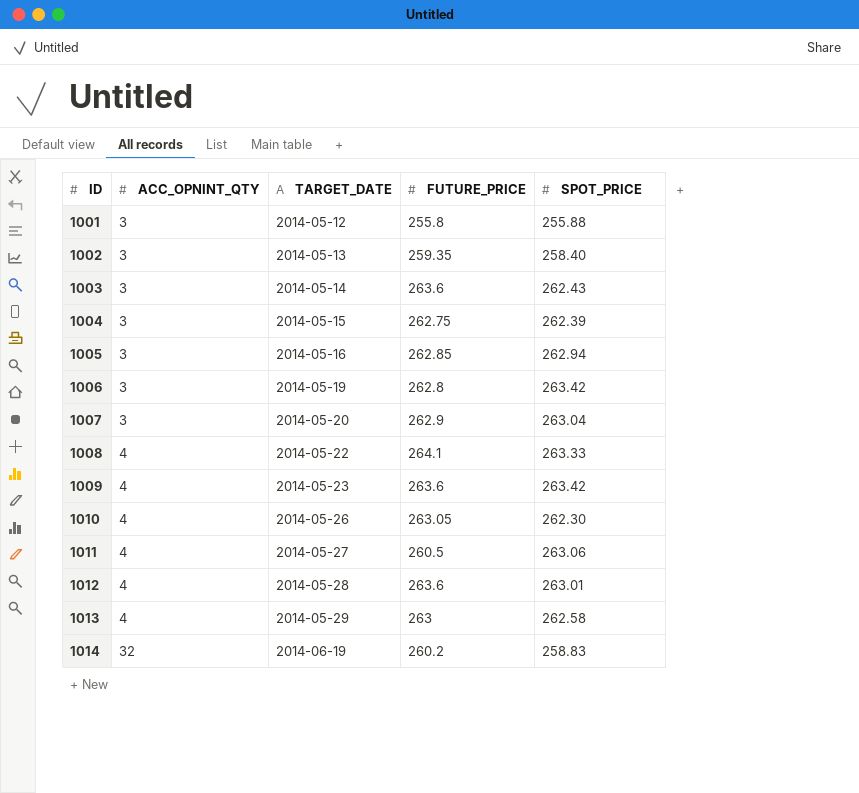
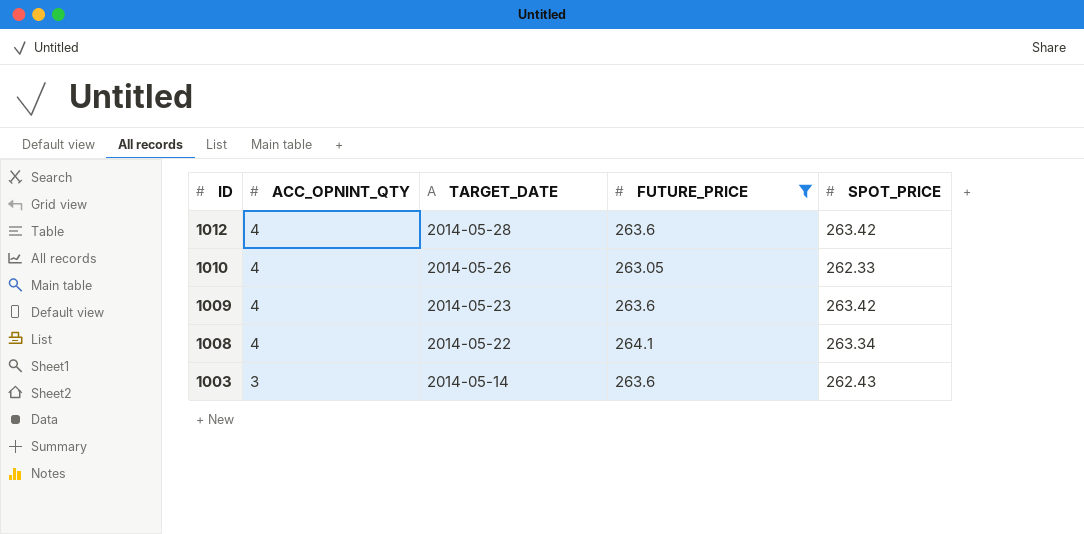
filter: none -> FUTURE_PRICE >= 263.05
row order: ID ascending -> ID descending
1012 | SPOT_PRICE: 263.01 -> 263.42
1010 | SPOT_PRICE: 262.30 -> 262.33
1008 | SPOT_PRICE: 263.33 -> 263.34

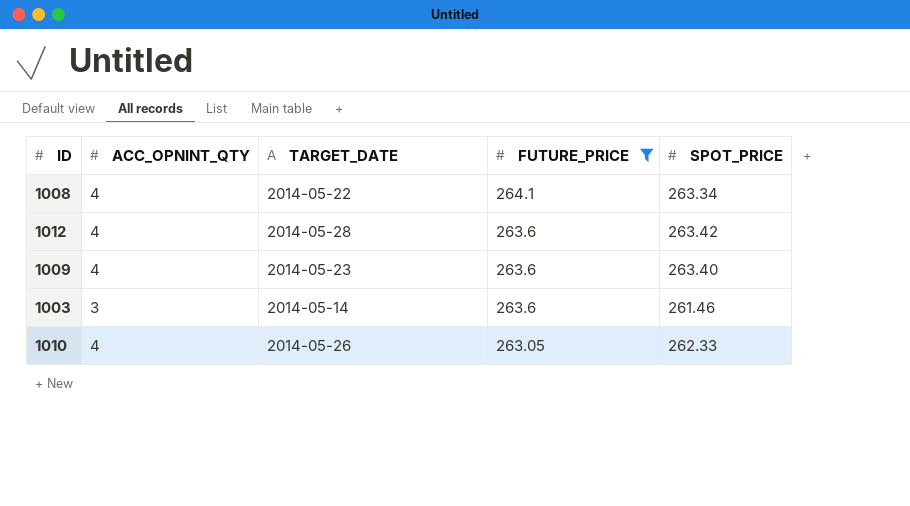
row order: ID descending -> FUTURE_PRICE descending
1009 | SPOT_PRICE: 263.42 -> 263.40
1003 | SPOT_PRICE: 262.43 -> 261.46

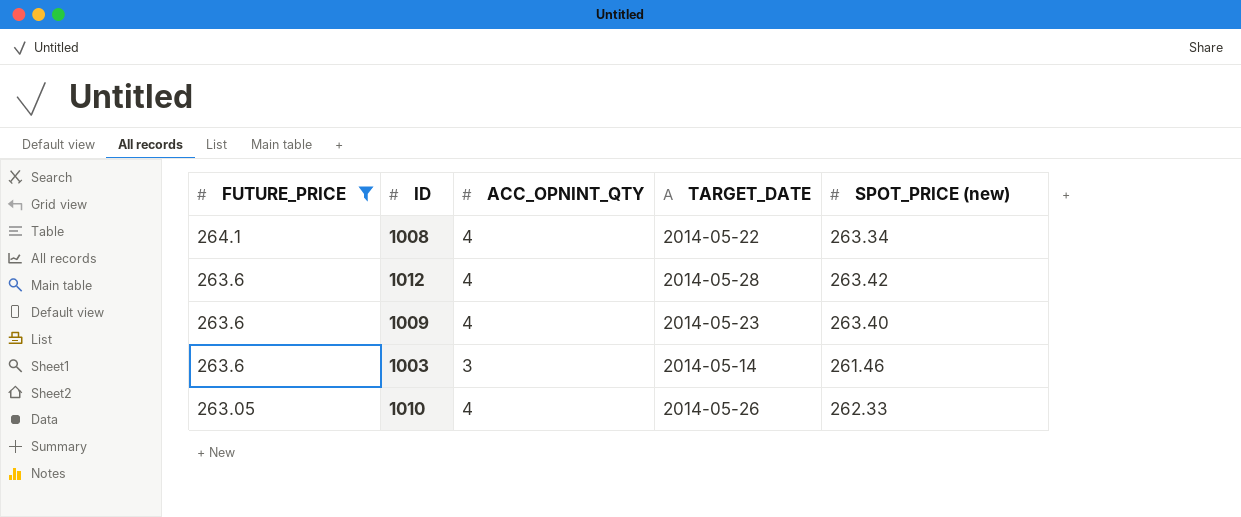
column FUTURE_PRICE | position: 4 -> 1
column name: SPOT_PRICE -> SPOT_PRICE (new)

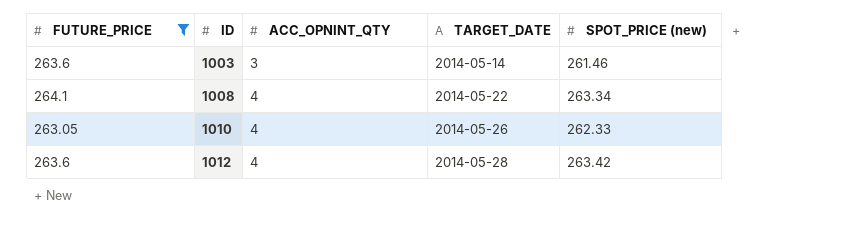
row order: FUTURE_PRICE descending -> ID ascending
row 1009: 263.6 | 4 | 2014-05-23 | 263.40 -> none

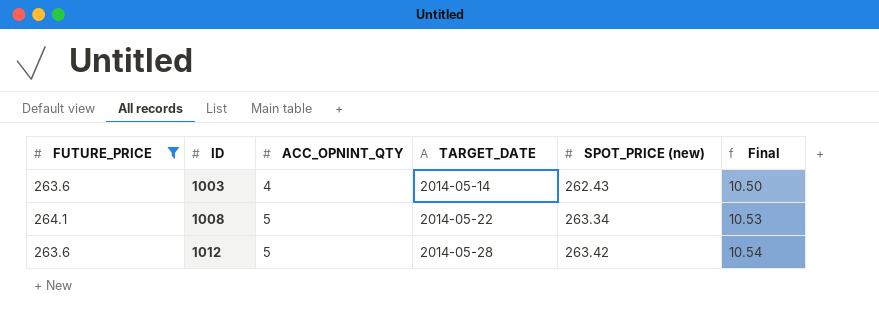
column Final | formula: none -> [SPOT_PRICE (new)] * 0.04
row 1010: 263.05 | 4 | 2014-05-26 | 262.33 -> none
1003 | ACC_OPNINT_QTY: 3 -> 4
1003 | SPOT_PRICE (new): 261.46 -> 262.43
1008 | ACC_OPNINT_QTY: 4 -> 5
1012 | ACC_OPNINT_QTY: 4 -> 5

